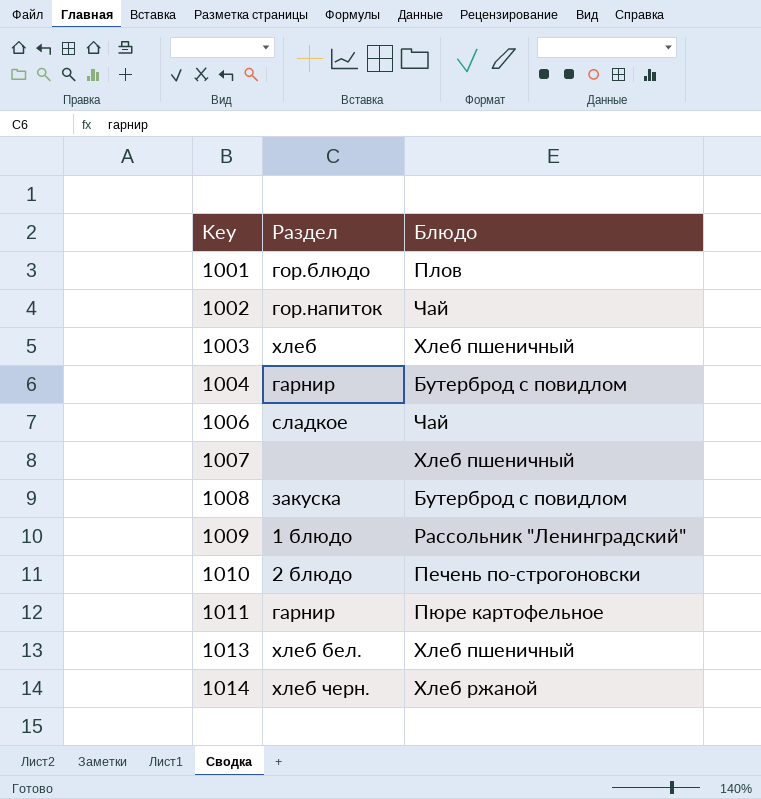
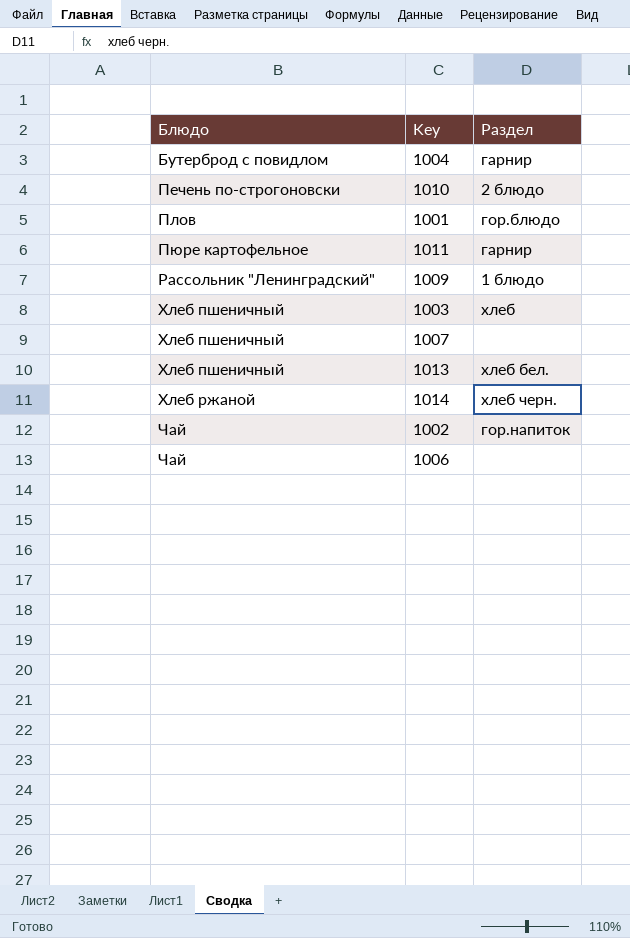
row order: Key ascending -> Блюдо ascending
column Блюдо | position: 3 -> 1
row 1008: закуска | Бутерброд с повидлом -> none
1006 | Раздел: сладкое -> none

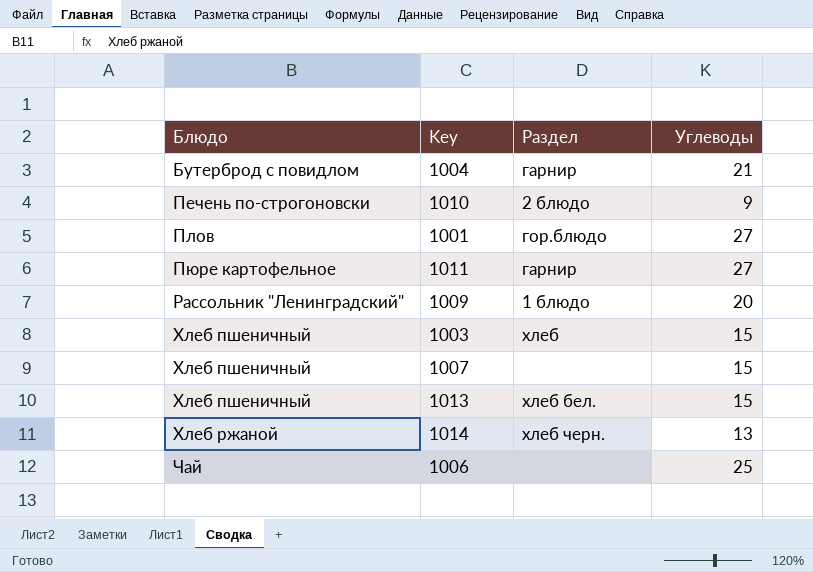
column Углеводы | position: none -> 4
row 1002: Чай | гор.напиток -> none

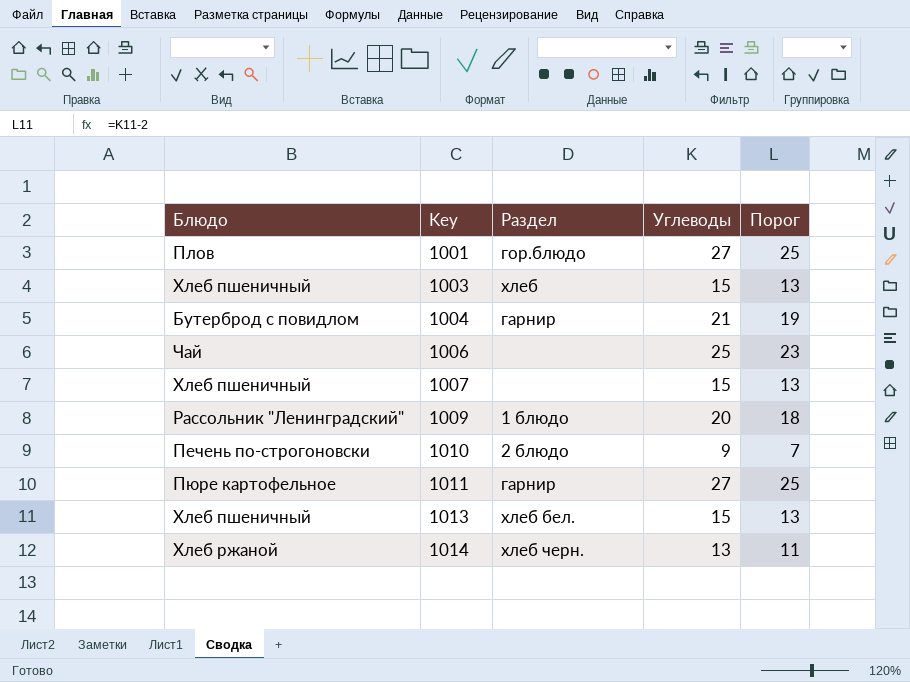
row order: Блюдо ascending -> Key ascending
column Порог | formula: none -> [Углеводы] - 2

